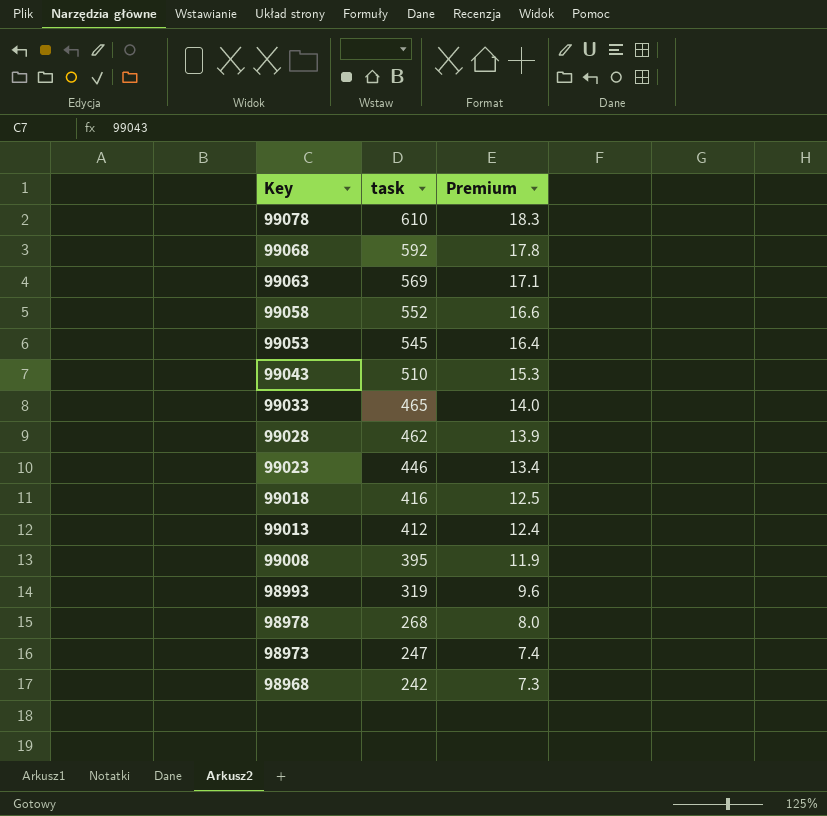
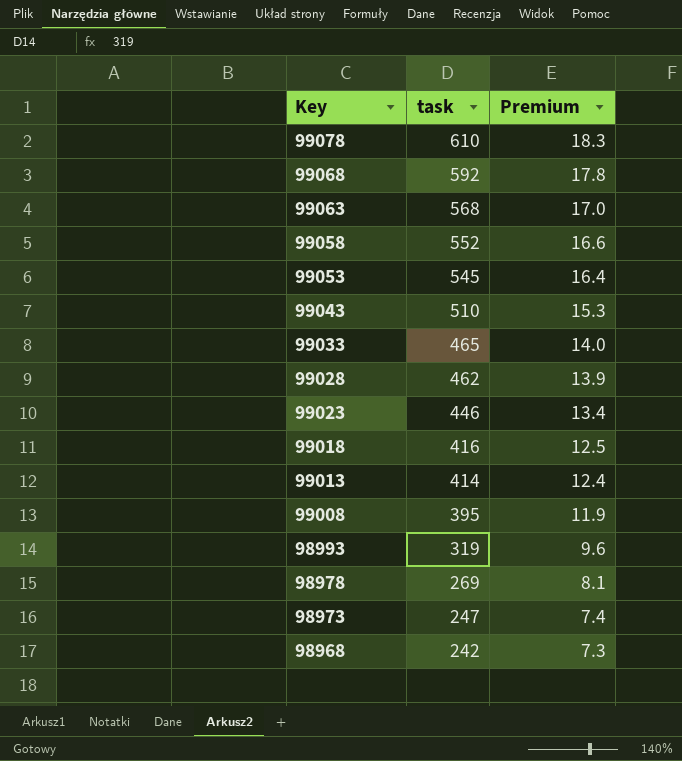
99063 | task: 569 -> 568
99063 | Premium: 17.1 -> 17.0
99013 | task: 412 -> 414
98978 | task: 268 -> 269
98978 | Premium: 8.0 -> 8.1

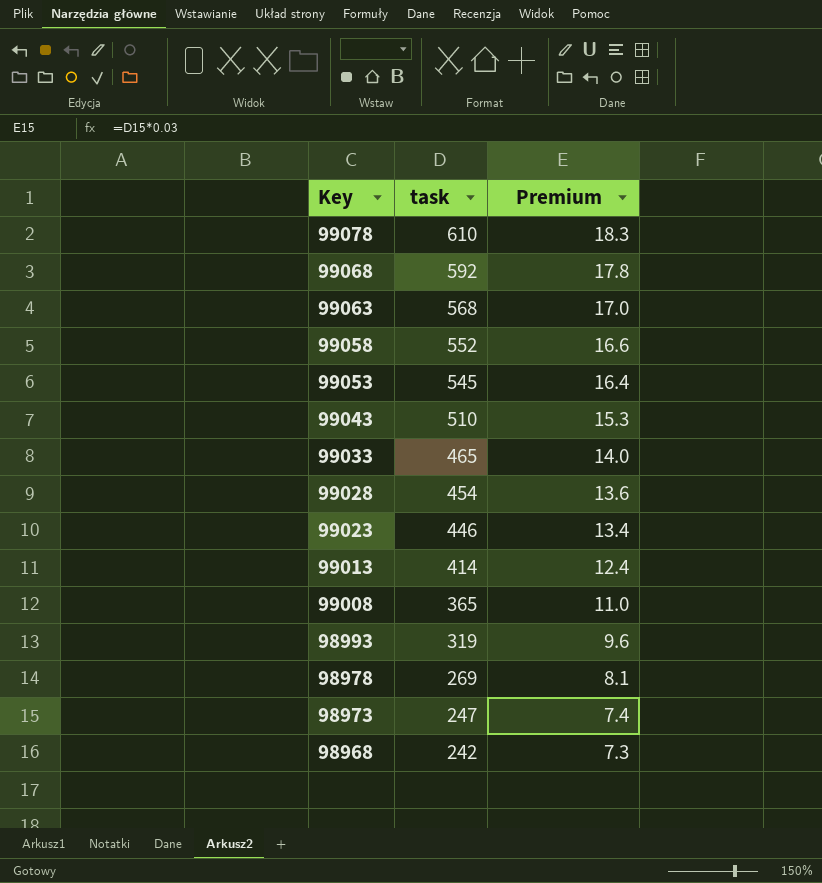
row 99018: 416 | 12.5 -> none
99028 | task: 462 -> 454
99028 | Premium: 13.9 -> 13.6
99008 | task: 395 -> 365
99008 | Premium: 11.9 -> 11.0

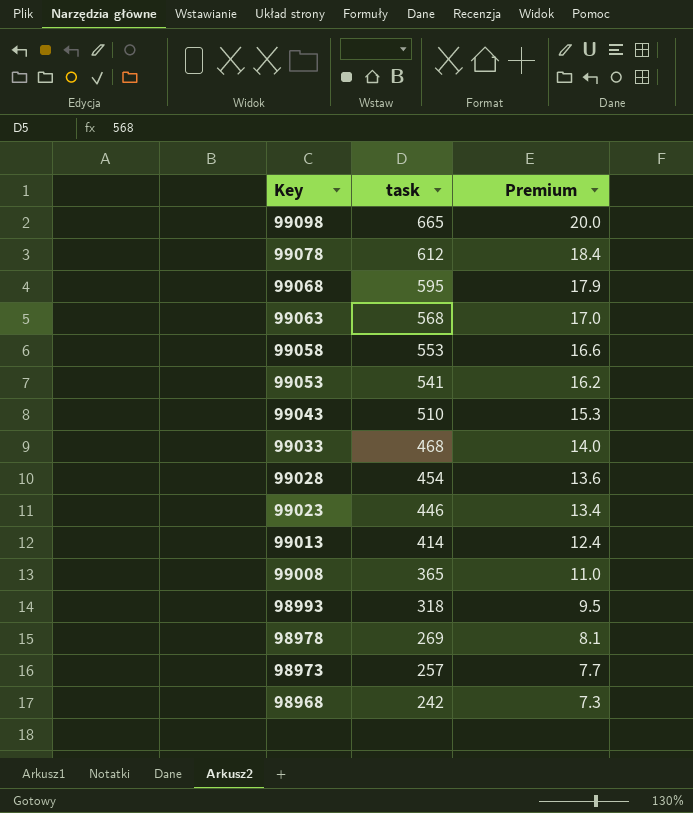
row 99098: none -> 665 | 20.0
99078 | task: 610 -> 612
99078 | Premium: 18.3 -> 18.4
99068 | task: 592 -> 595
99068 | Premium: 17.8 -> 17.9
99058 | task: 552 -> 553
99053 | task: 545 -> 541
99053 | Premium: 16.4 -> 16.2
99033 | task: 465 -> 468
98993 | task: 319 -> 318
98993 | Premium: 9.6 -> 9.5
98973 | task: 247 -> 257
98973 | Premium: 7.4 -> 7.7

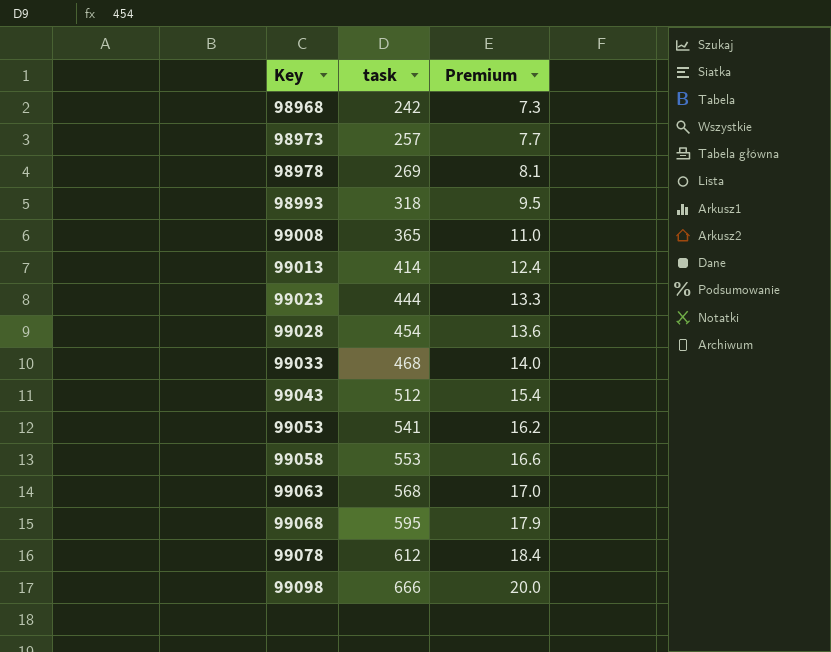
row order: Key descending -> Key ascending
99023 | task: 446 -> 444
99023 | Premium: 13.4 -> 13.3
99043 | task: 510 -> 512
99043 | Premium: 15.3 -> 15.4
99098 | task: 665 -> 666

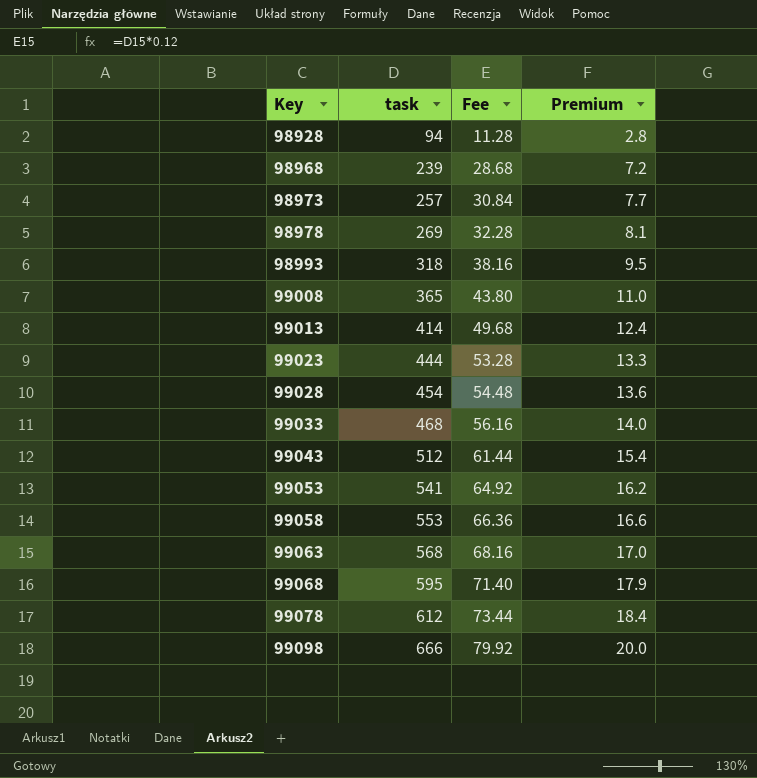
column Fee | formula: none -> [task] * 0.12
row 98928: none -> 94 | 11.28 | 2.8
98968 | task: 242 -> 239
98968 | Premium: 7.3 -> 7.2

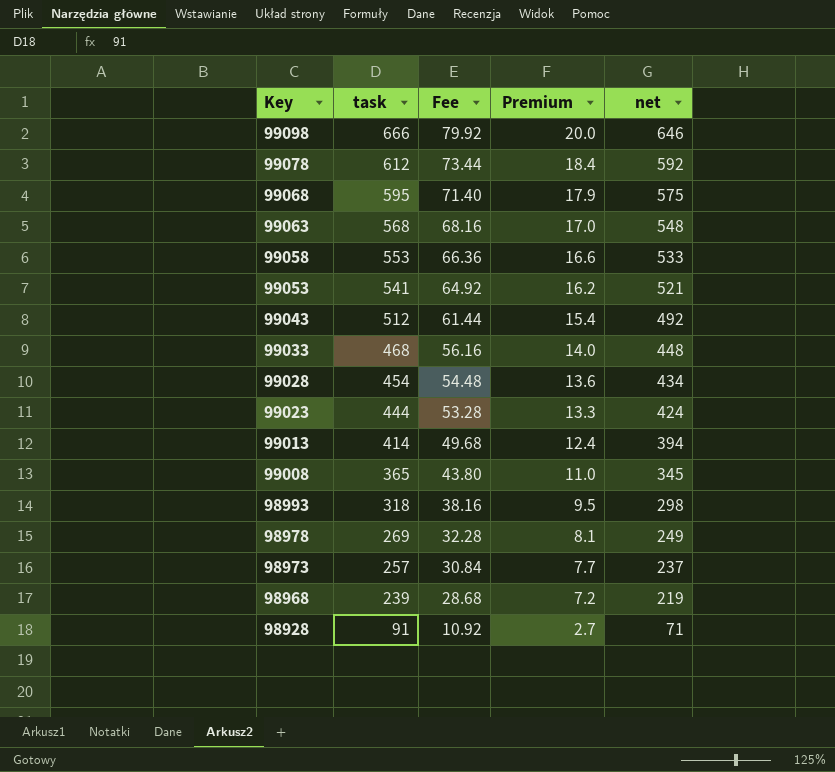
row order: Key ascending -> Key descending
column net | formula: none -> [task] - 20
98928 | task: 94 -> 91
98928 | Fee: 11.28 -> 10.92
98928 | Premium: 2.8 -> 2.7

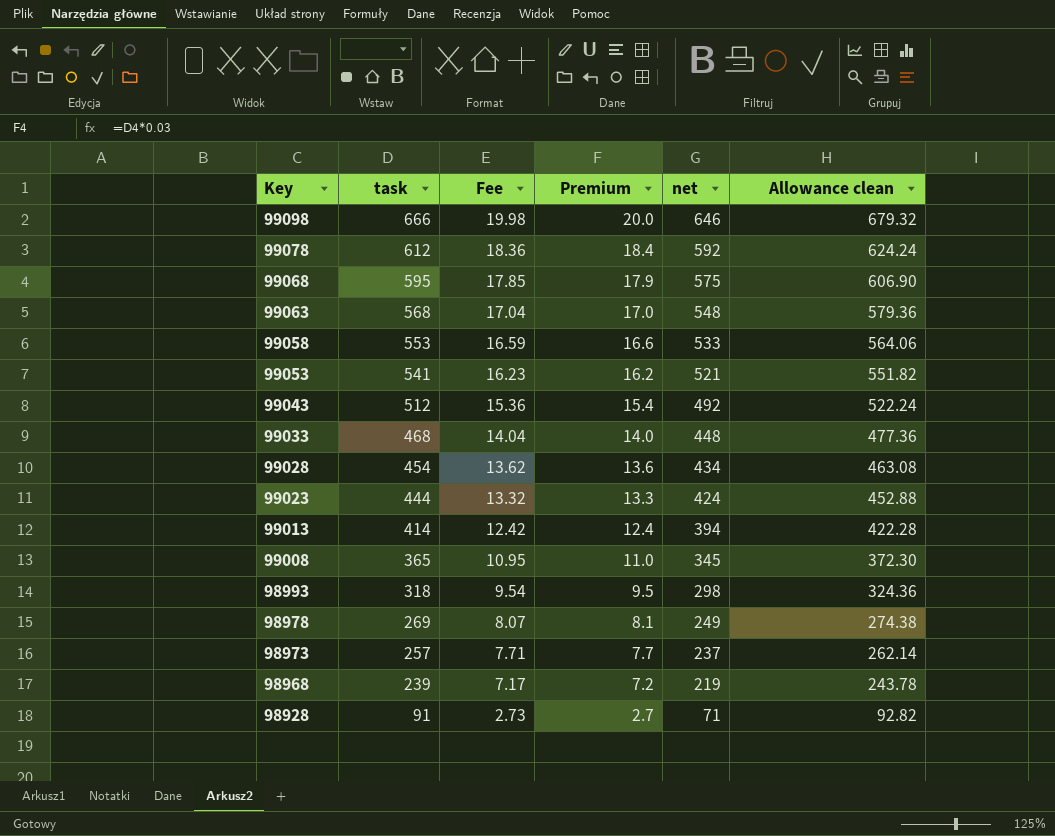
column Fee | formula: [task] * 0.12 -> [task] * 0.03
column Allowance clean | formula: none -> [task] * 1.02

